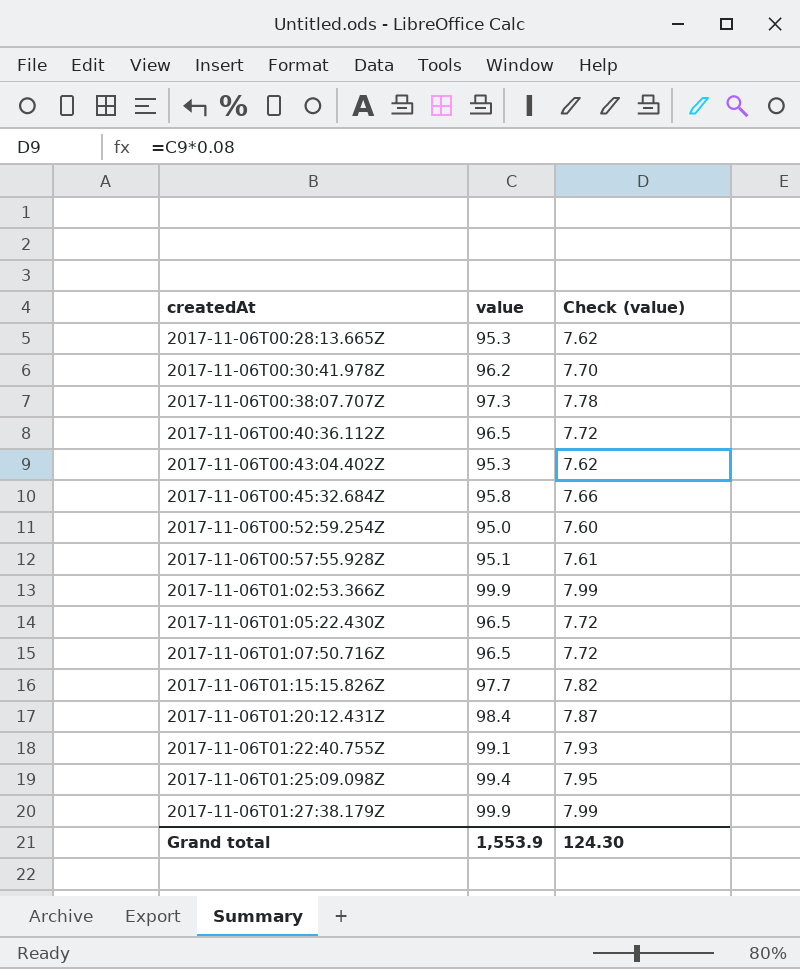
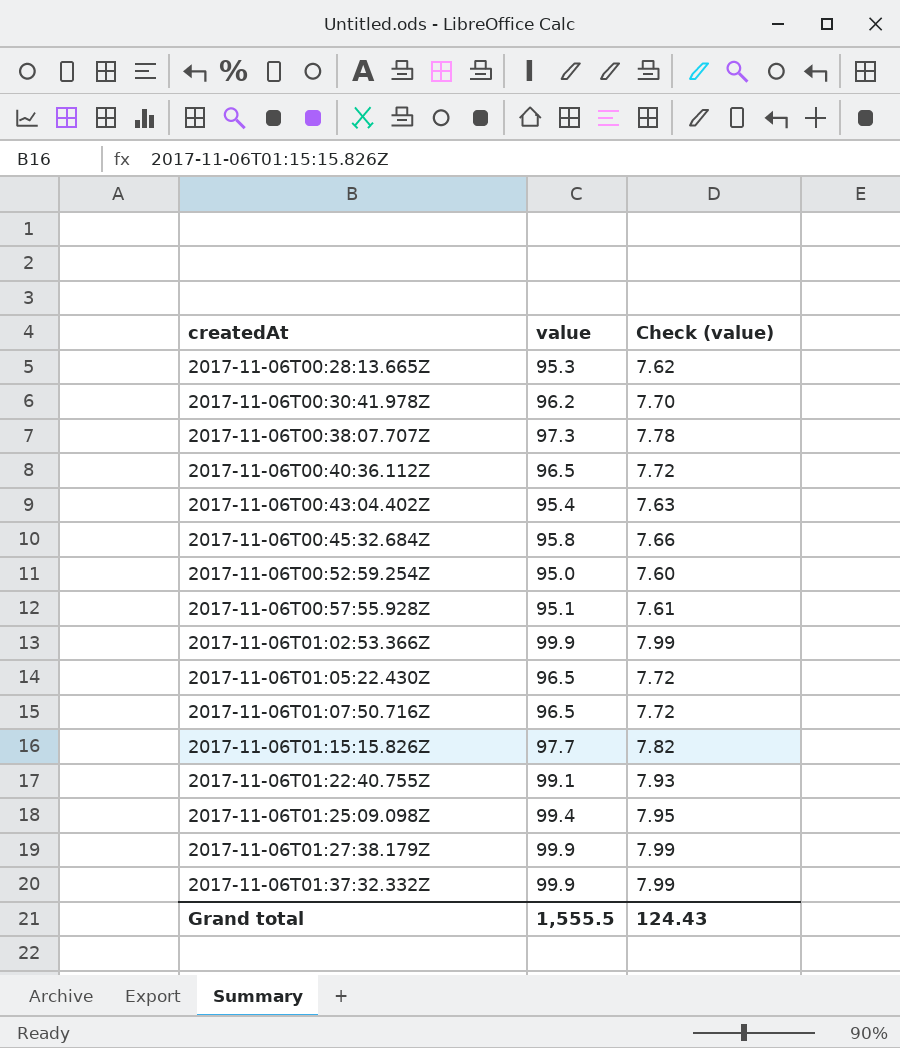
row 2017-11-06T01:20:12.431Z: 98.4 | 7.87 -> none
2017-11-06T00:43:04.402Z | value: 95.3 -> 95.4
2017-11-06T00:43:04.402Z | Check (value): 7.62 -> 7.63
row 2017-11-06T01:37:32.332Z: none -> 99.9 | 7.99
Grand total | value: 1,553.9 -> 1,555.5
Grand total | Check (value): 124.30 -> 124.43

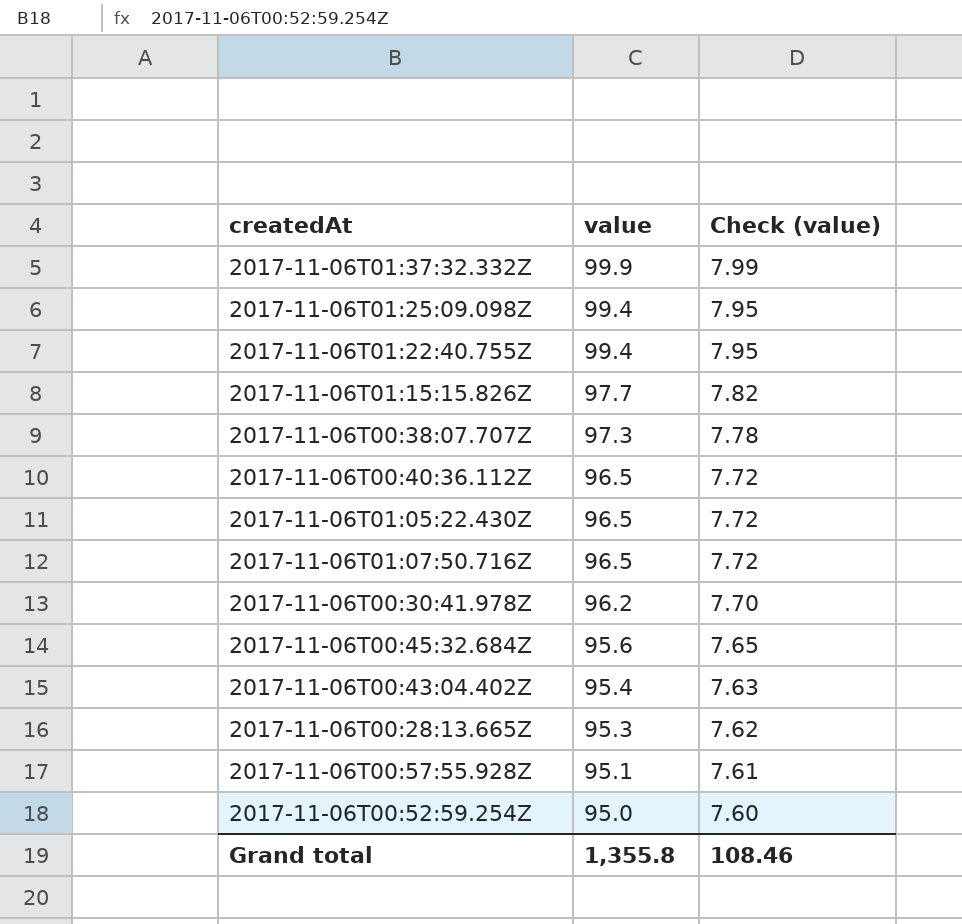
row order: createdAt ascending -> value descending
row 2017-11-06T01:02:53.366Z: 99.9 | 7.99 -> none
row 2017-11-06T01:27:38.179Z: 99.9 | 7.99 -> none
2017-11-06T01:22:40.755Z | value: 99.1 -> 99.4
2017-11-06T01:22:40.755Z | Check (value): 7.93 -> 7.95
2017-11-06T00:45:32.684Z | value: 95.8 -> 95.6
2017-11-06T00:45:32.684Z | Check (value): 7.66 -> 7.65
Grand total | value: 1,555.5 -> 1,355.8
Grand total | Check (value): 124.43 -> 108.46

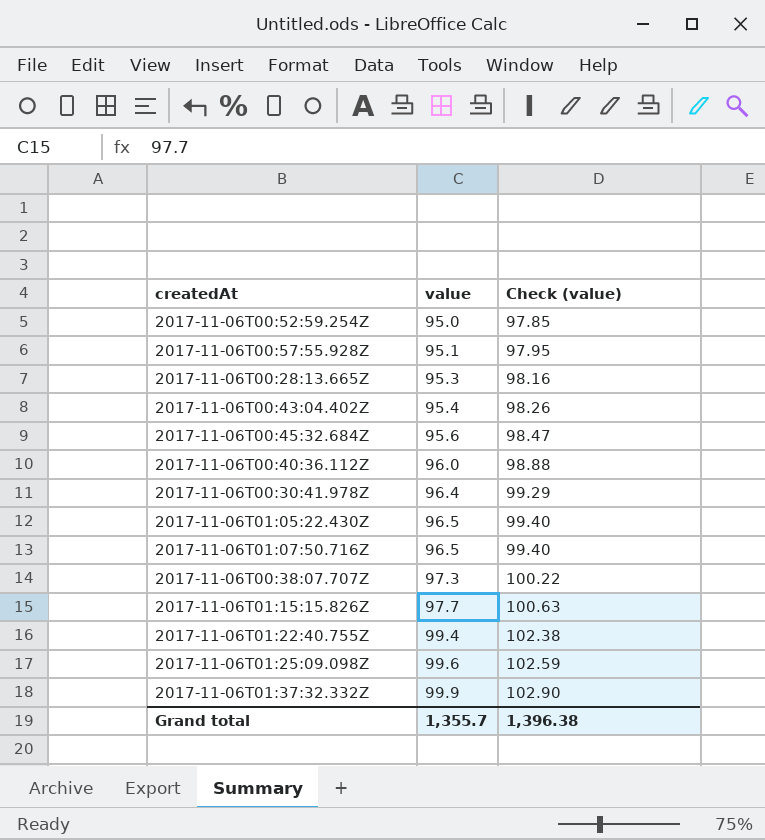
row order: value descending -> value ascending
column Check (value) | formula: [value] * 0.08 -> [value] * 1.03
2017-11-06T00:40:36.112Z | value: 96.5 -> 96.0
2017-11-06T00:30:41.978Z | value: 96.2 -> 96.4
2017-11-06T01:25:09.098Z | value: 99.4 -> 99.6
Grand total | value: 1,355.8 -> 1,355.7
Grand total | Check (value): 108.46 -> 1,396.38

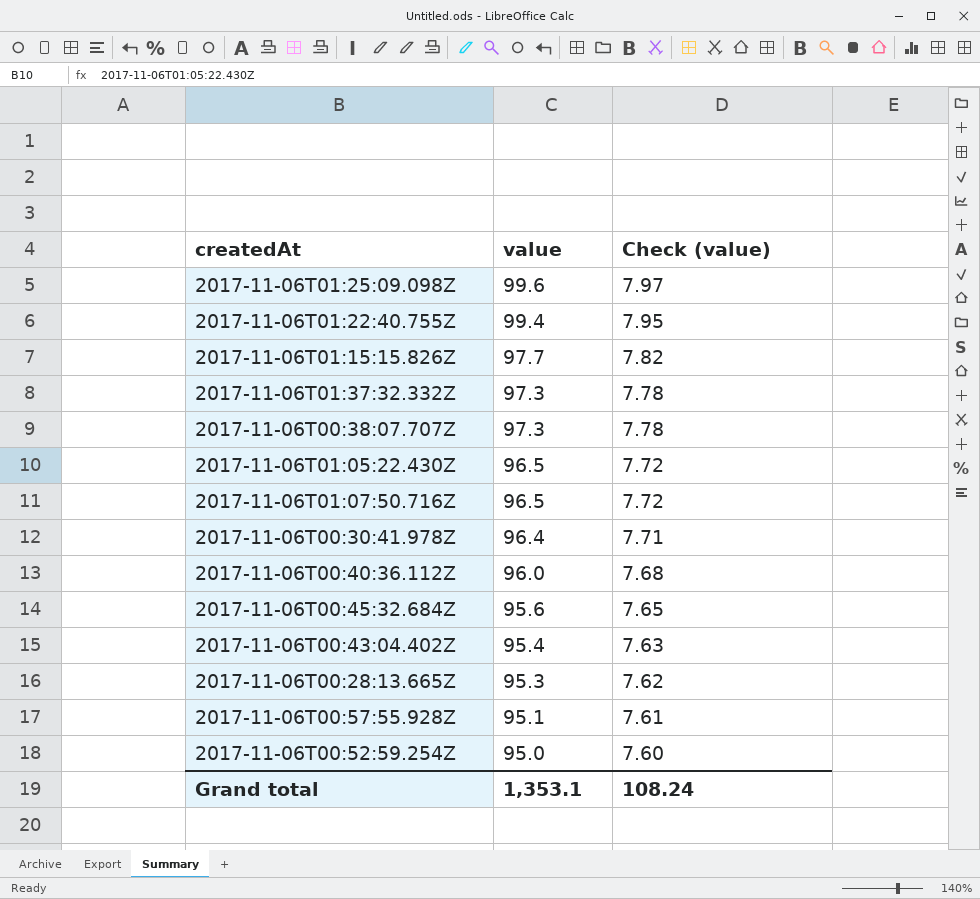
row order: value ascending -> value descending
column Check (value) | formula: [value] * 1.03 -> [value] * 0.08
2017-11-06T01:37:32.332Z | value: 99.9 -> 97.3
Grand total | value: 1,355.7 -> 1,353.1
Grand total | Check (value): 1,396.38 -> 108.24

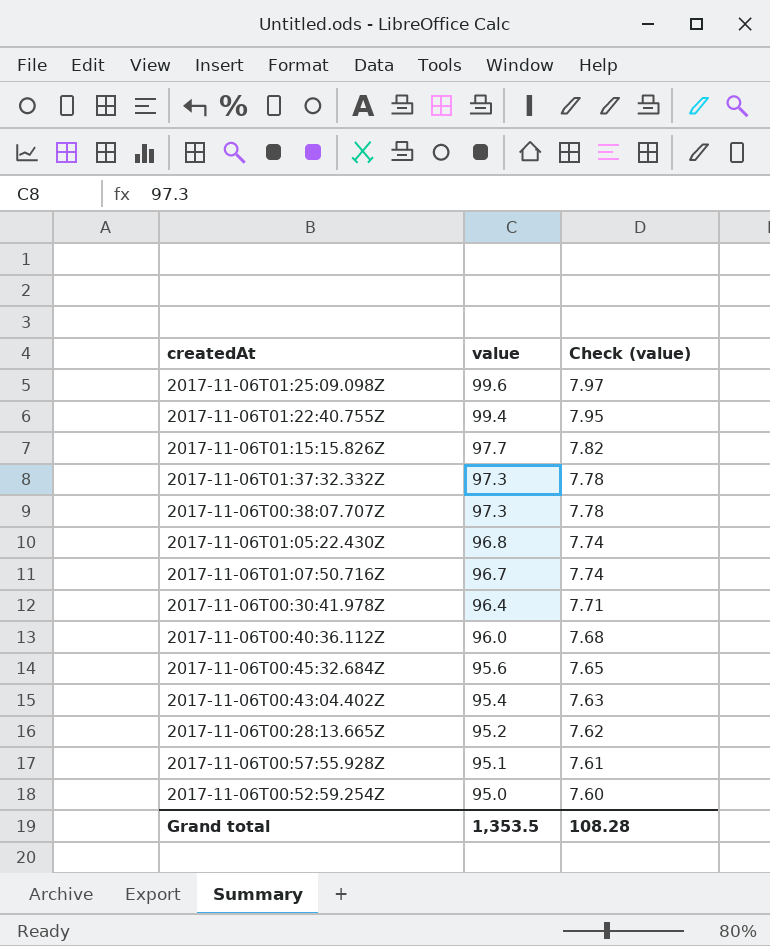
2017-11-06T01:05:22.430Z | value: 96.5 -> 96.8
2017-11-06T01:05:22.430Z | Check (value): 7.72 -> 7.74
2017-11-06T01:07:50.716Z | value: 96.5 -> 96.7
2017-11-06T01:07:50.716Z | Check (value): 7.72 -> 7.74
2017-11-06T00:28:13.665Z | value: 95.3 -> 95.2
Grand total | value: 1,353.1 -> 1,353.5
Grand total | Check (value): 108.24 -> 108.28

